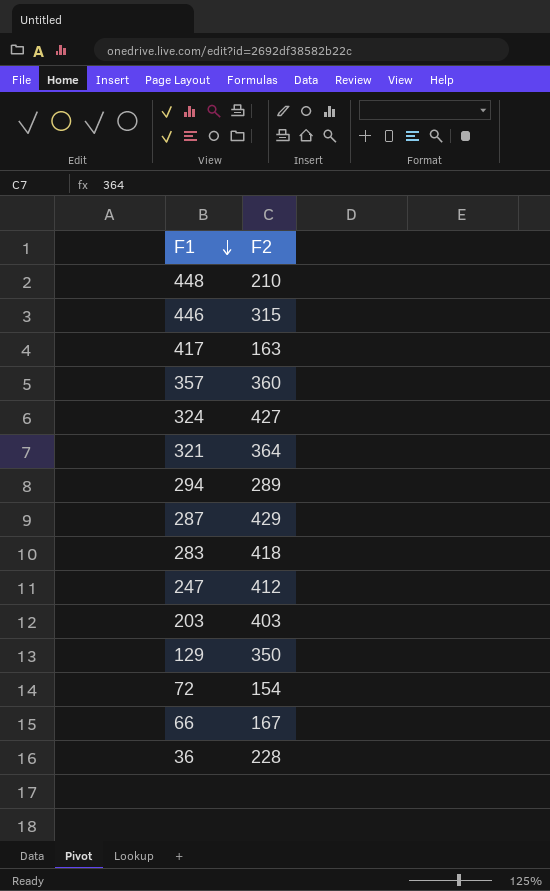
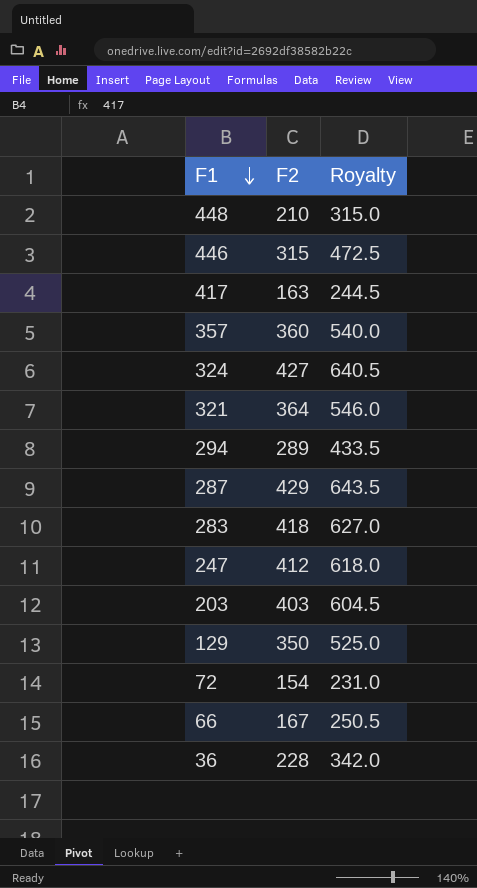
column Royalty | formula: none -> [F2] * 1.5

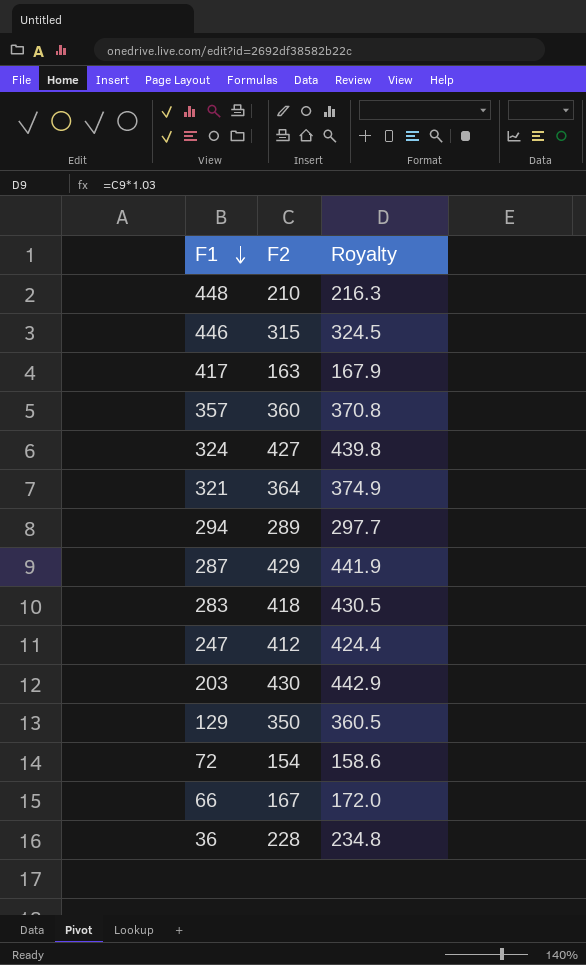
column Royalty | formula: [F2] * 1.5 -> [F2] * 1.03
203 | F2: 403 -> 430

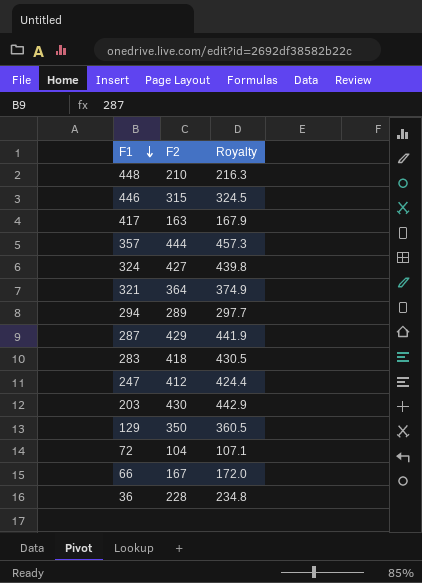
357 | F2: 360 -> 444
357 | Royalty: 370.8 -> 457.3
72 | F2: 154 -> 104
72 | Royalty: 158.6 -> 107.1

